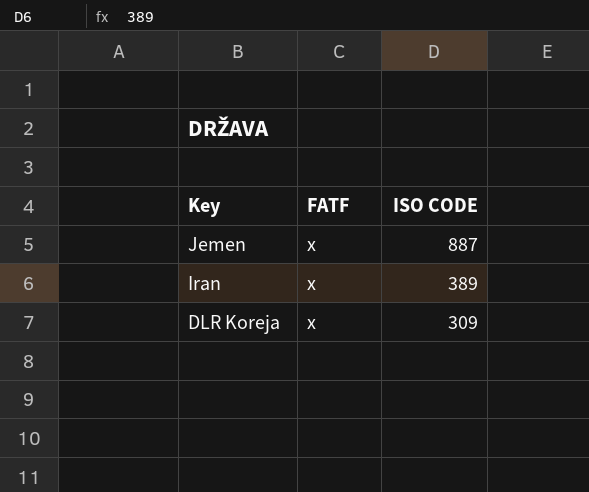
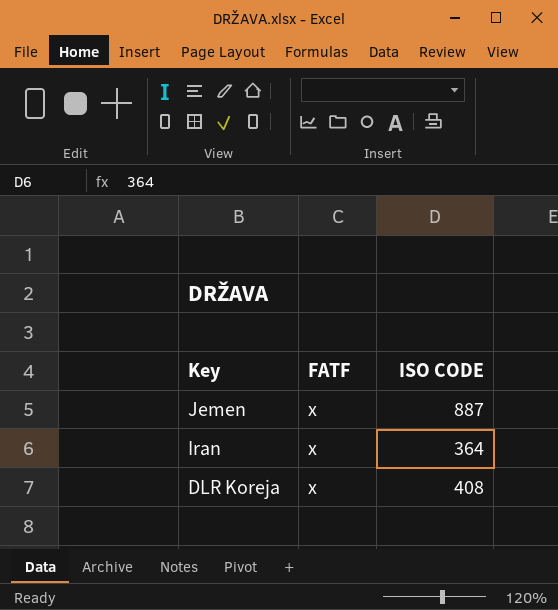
Iran | ISO CODE: 389 -> 364
DLR Koreja | ISO CODE: 309 -> 408

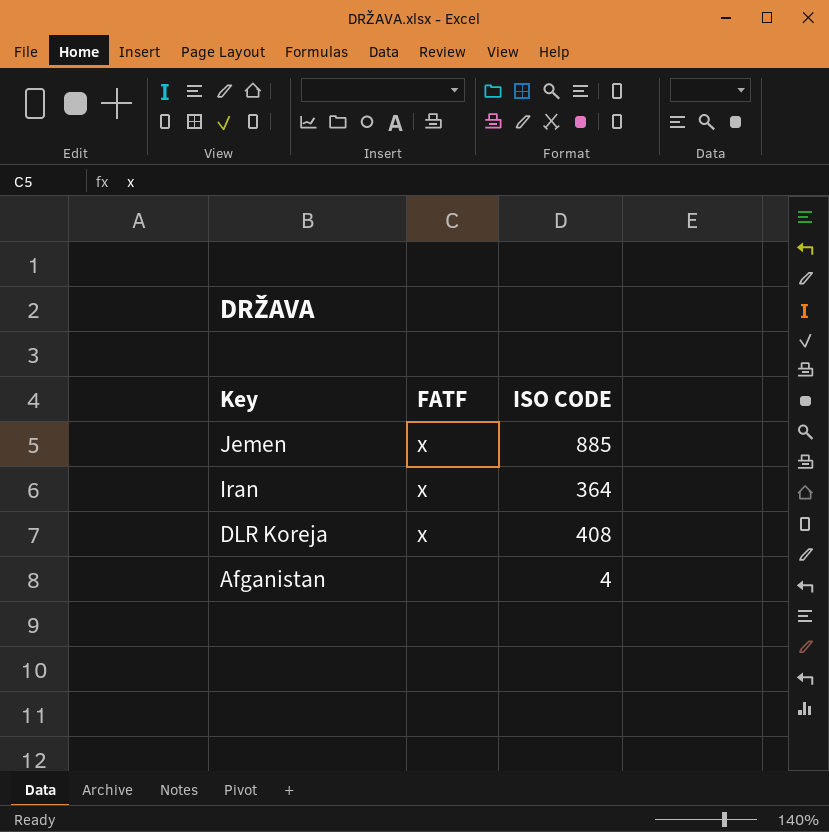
Jemen | ISO CODE: 887 -> 885
row Afganistan: none -> none | 4

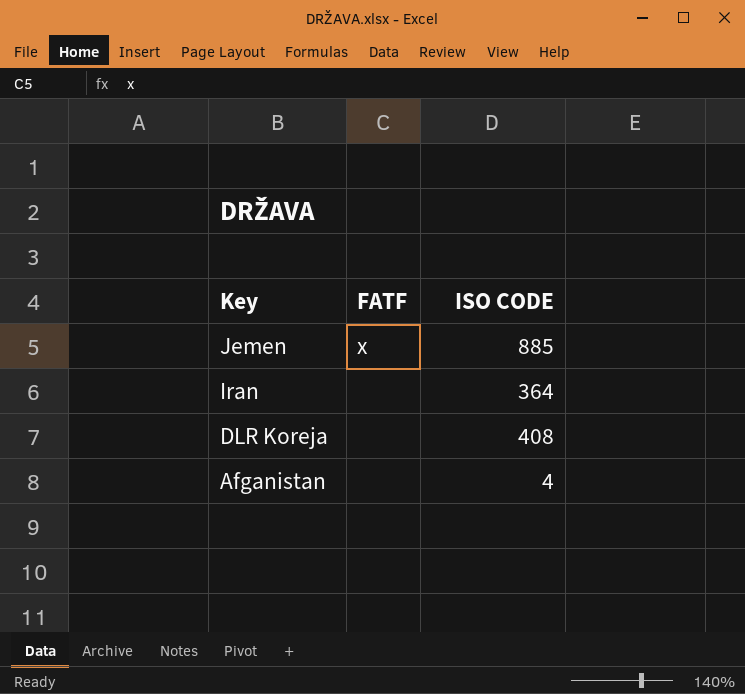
Iran | FATF: x -> none
DLR Koreja | FATF: x -> none

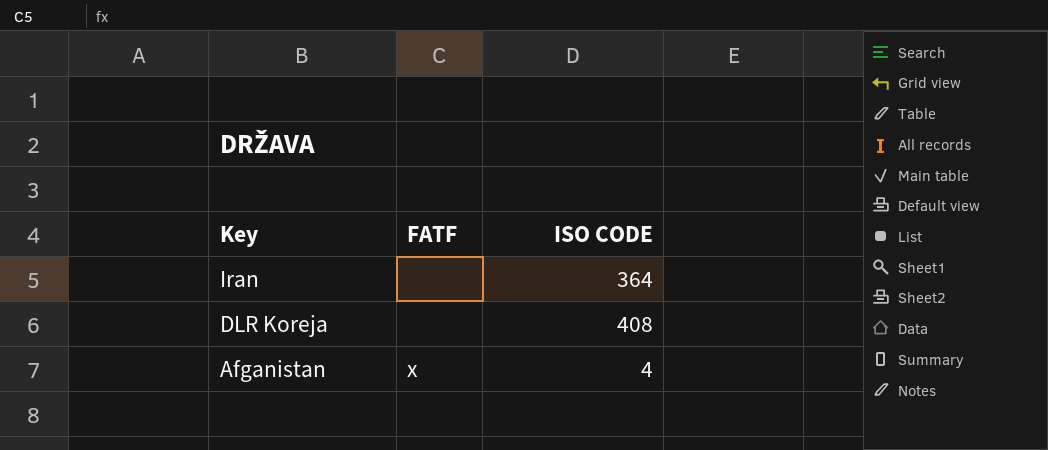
row Jemen: x | 885 -> none
Afganistan | FATF: none -> x

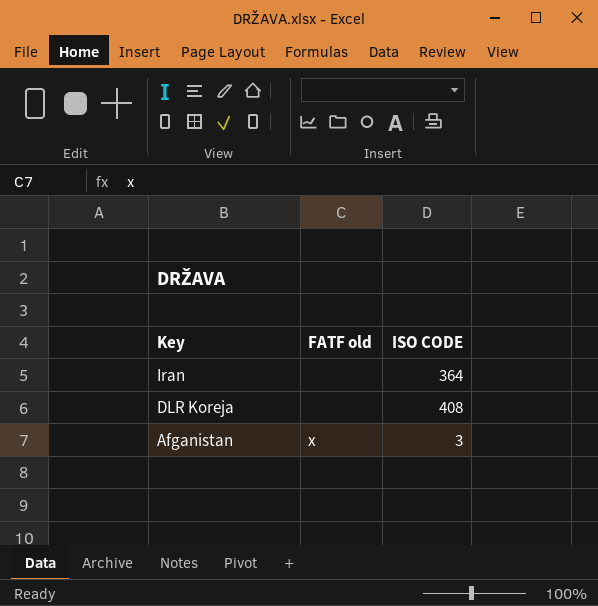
column name: FATF -> FATF old
Afganistan | ISO CODE: 4 -> 3

